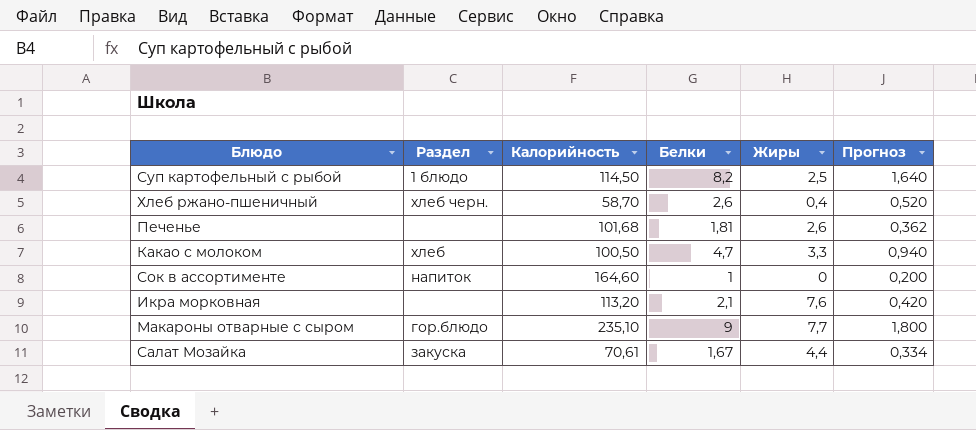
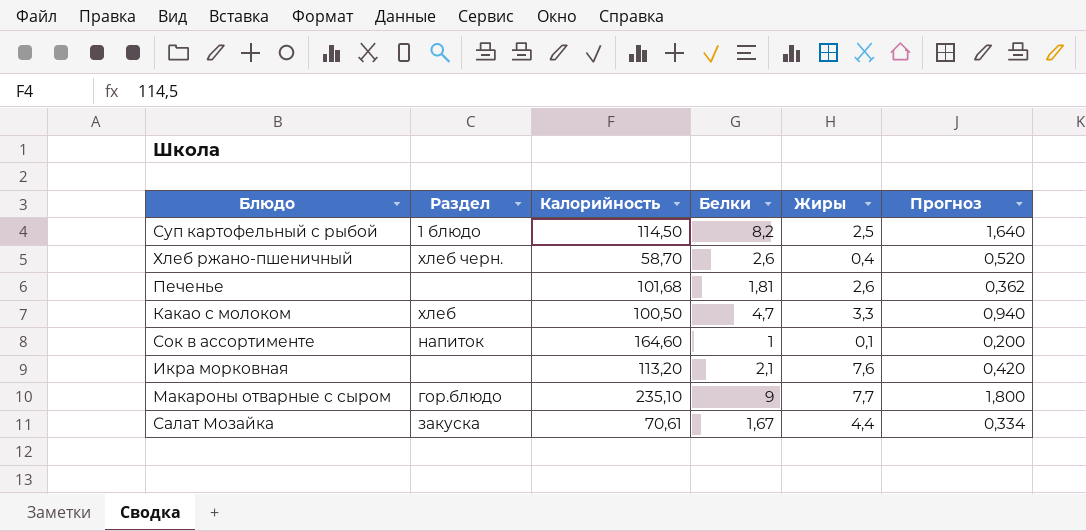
Сок в ассортименте | Жиры: 0 -> 0,1

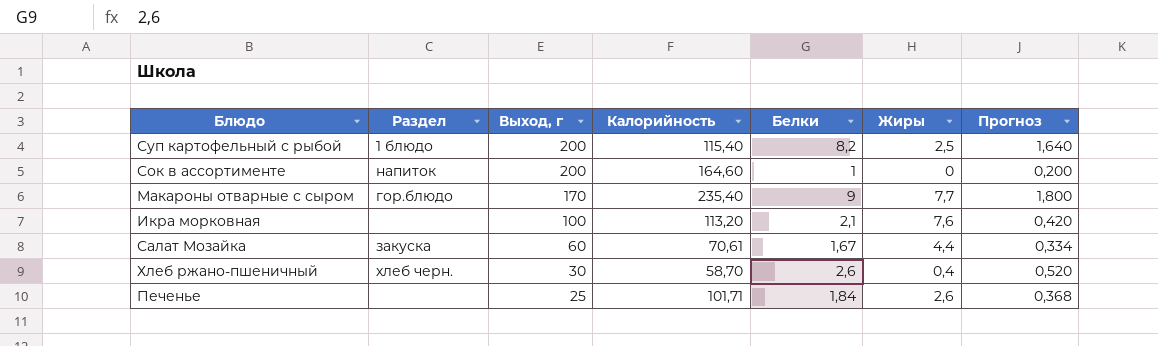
row order: none -> Выход, г descending
column Выход, г | position: none -> 3
row Какао с молоком: хлеб | 100,50 | 4,7 | 3,3 | 0,940 -> none
Суп картофельный с рыбой | Калорийность: 114,50 -> 115,40
Сок в ассортименте | Жиры: 0,1 -> 0
Макароны отварные с сыром | Калорийность: 235,10 -> 235,40
Печенье | Калорийность: 101,68 -> 101,71
Печенье | Белки: 1,81 -> 1,84
Печенье | Прогноз: 0,362 -> 0,368

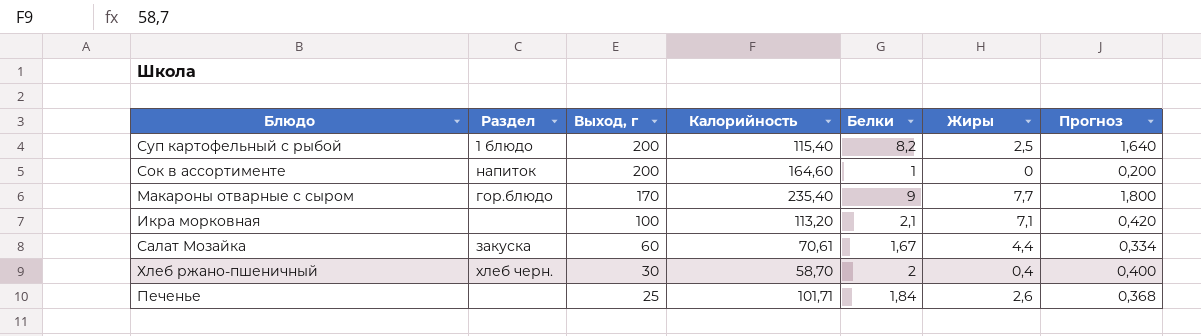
Икра морковная | Жиры: 7,6 -> 7,1
Хлеб ржано-пшеничный | Белки: 2,6 -> 2
Хлеб ржано-пшеничный | Прогноз: 0,520 -> 0,400

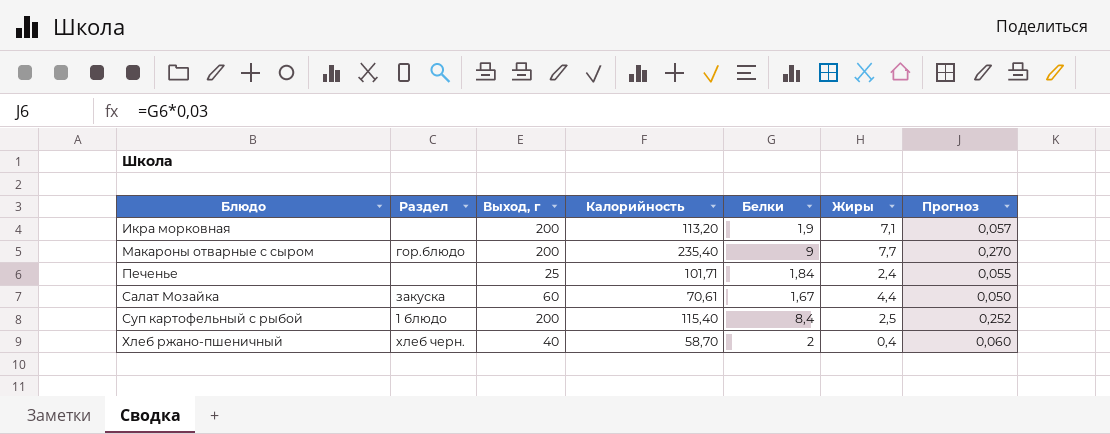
row order: Выход, г descending -> Блюдо ascending
column Прогноз | formula: [Белки] * 0,2 -> [Белки] * 0,03
row Сок в ассортименте: напиток | 200 | 164,60 | 1 | 0 | 0,200 -> none
Икра морковная | Выход, г: 100 -> 200
Икра морковная | Белки: 2,1 -> 1,9
Макароны отварные с сыром | Выход, г: 170 -> 200
Печенье | Жиры: 2,6 -> 2,4
Суп картофельный с рыбой | Белки: 8,2 -> 8,4
Хлеб ржано-пшеничный | Выход, г: 30 -> 40

